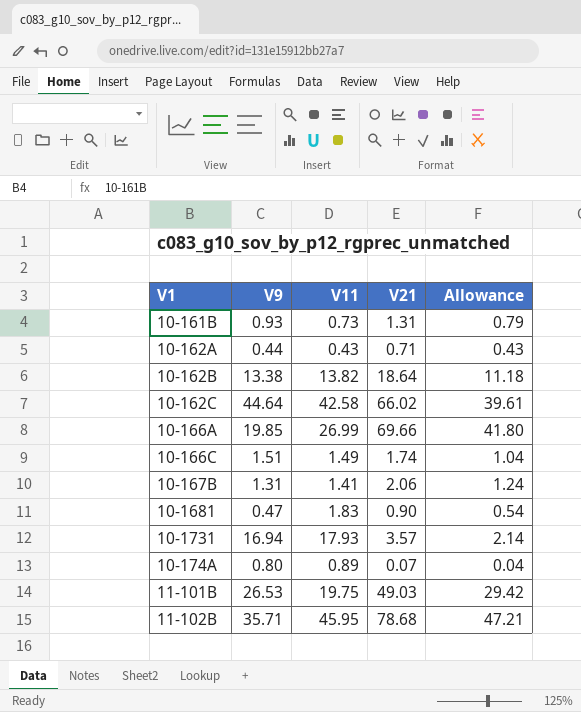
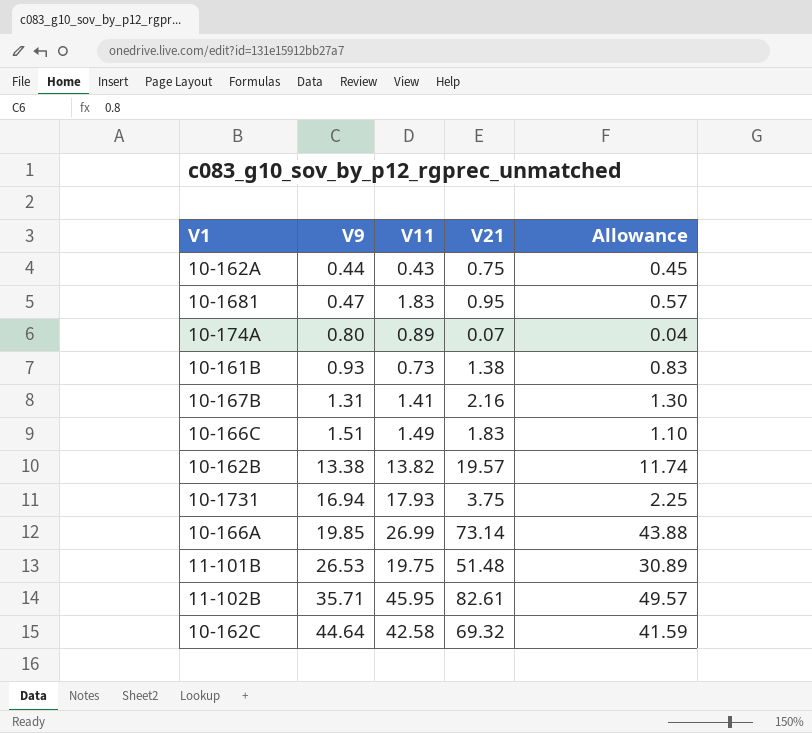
row order: none -> V9 ascending
10-162A | V21: 0.71 -> 0.75
10-162A | Allowance: 0.43 -> 0.45
10-1681 | V21: 0.90 -> 0.95
10-1681 | Allowance: 0.54 -> 0.57
10-161B | V21: 1.31 -> 1.38
10-161B | Allowance: 0.79 -> 0.83
10-167B | V21: 2.06 -> 2.16
10-167B | Allowance: 1.24 -> 1.30
10-166C | V21: 1.74 -> 1.83
10-166C | Allowance: 1.04 -> 1.10
10-162B | V21: 18.64 -> 19.57
10-162B | Allowance: 11.18 -> 11.74
10-1731 | V21: 3.57 -> 3.75
10-1731 | Allowance: 2.14 -> 2.25
10-166A | V21: 69.66 -> 73.14
10-166A | Allowance: 41.80 -> 43.88
11-101B | V21: 49.03 -> 51.48
11-101B | Allowance: 29.42 -> 30.89
11-102B | V21: 78.68 -> 82.61
11-102B | Allowance: 47.21 -> 49.57
10-162C | V21: 66.02 -> 69.32
10-162C | Allowance: 39.61 -> 41.59

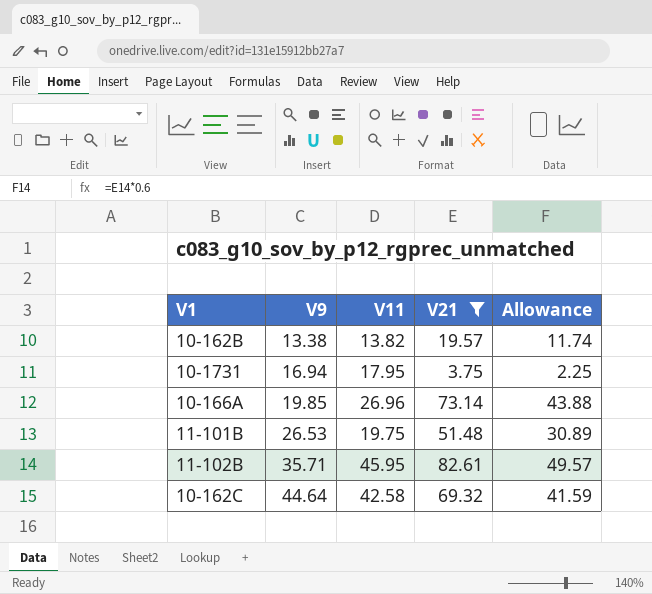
filter: none -> V21 >= 3.75
10-1731 | V11: 17.93 -> 17.95
10-166A | V11: 26.99 -> 26.96

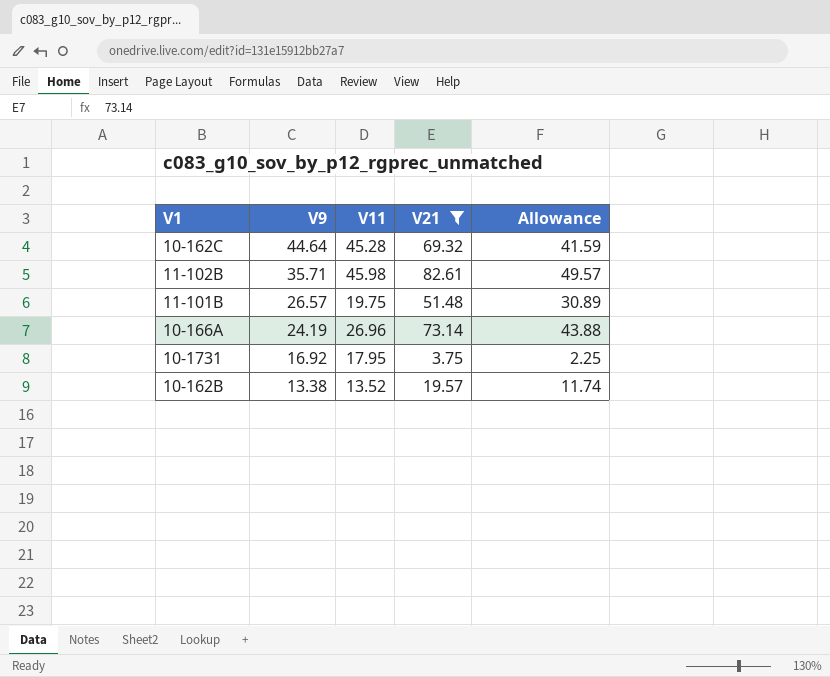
row order: V9 ascending -> V9 descending
10-162C | V11: 42.58 -> 45.28
11-102B | V11: 45.95 -> 45.98
11-101B | V9: 26.53 -> 26.57
10-166A | V9: 19.85 -> 24.19
10-1731 | V9: 16.94 -> 16.92
10-162B | V11: 13.82 -> 13.52

